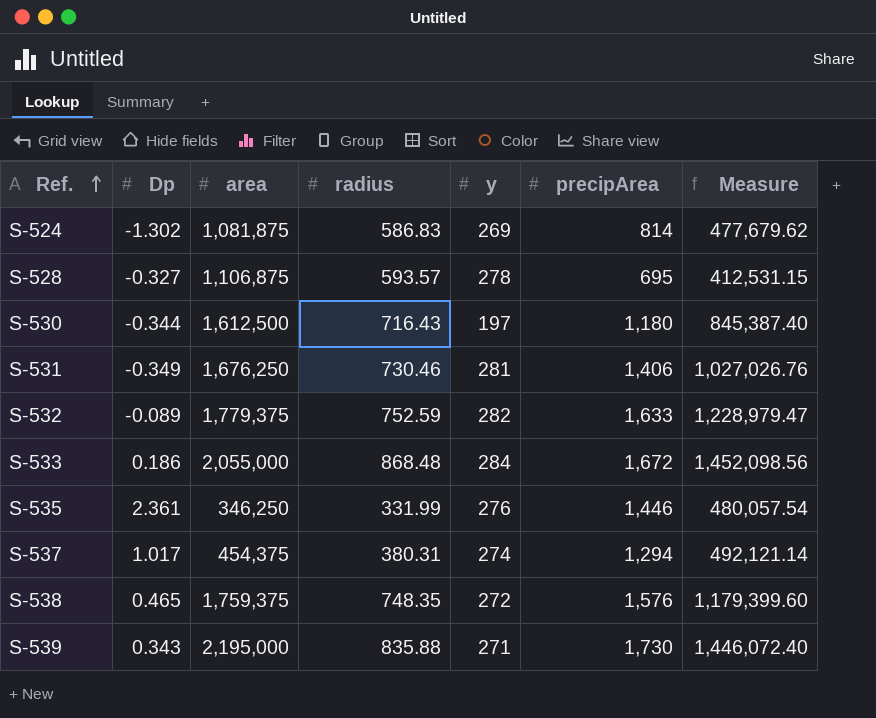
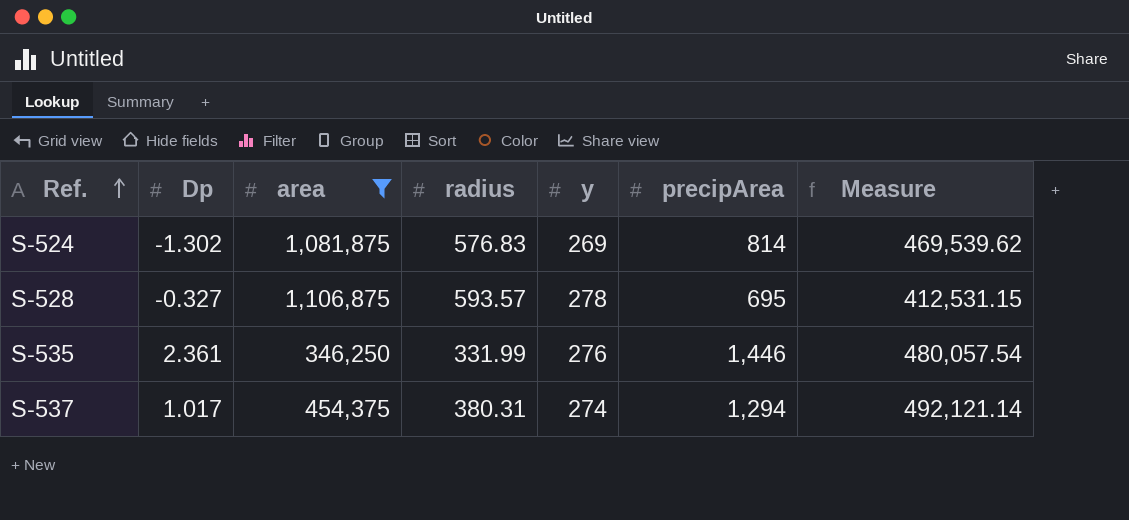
filter: none -> area <= 1,106,875
S-524 | radius: 586.83 -> 576.83
S-524 | Measure: 477,679.62 -> 469,539.62

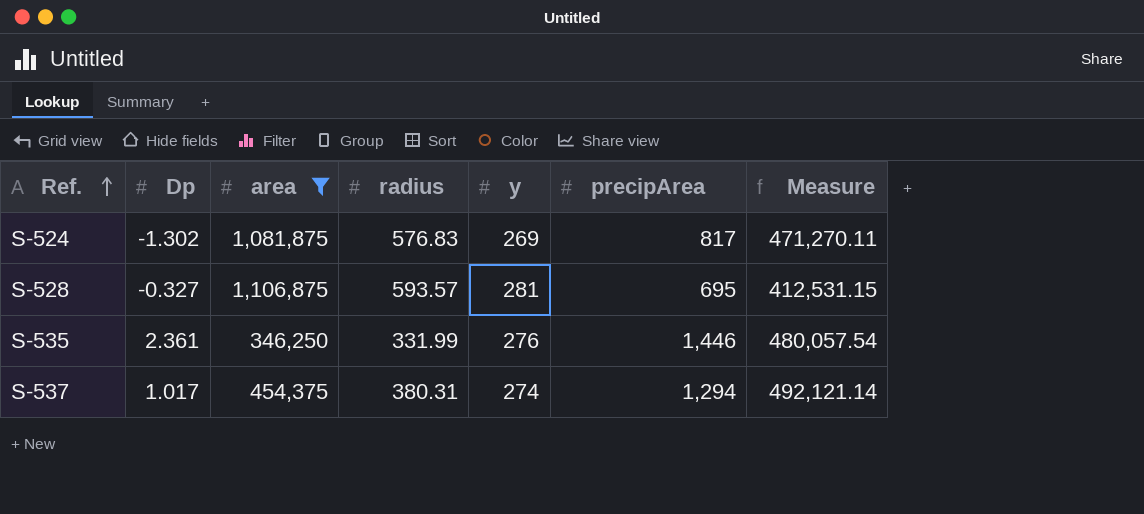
S-524 | precipArea: 814 -> 817
S-524 | Measure: 469,539.62 -> 471,270.11
S-528 | y: 278 -> 281

